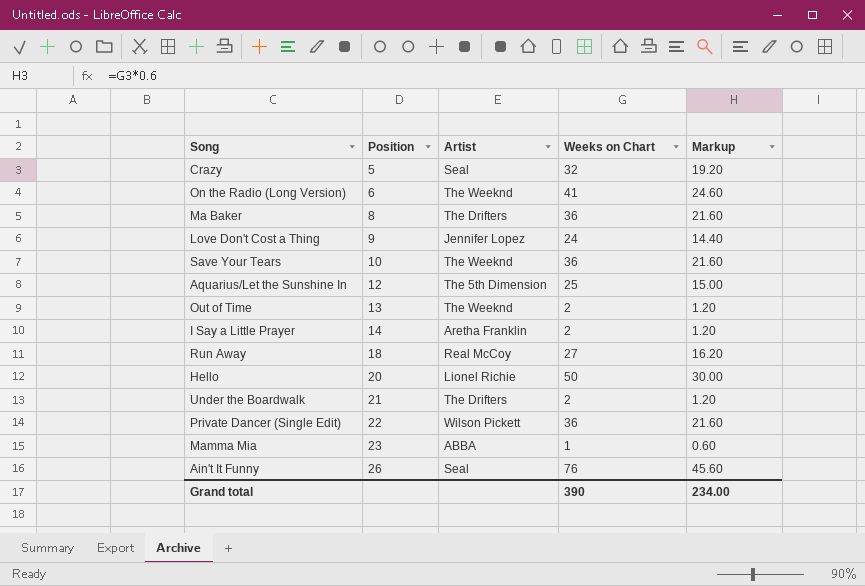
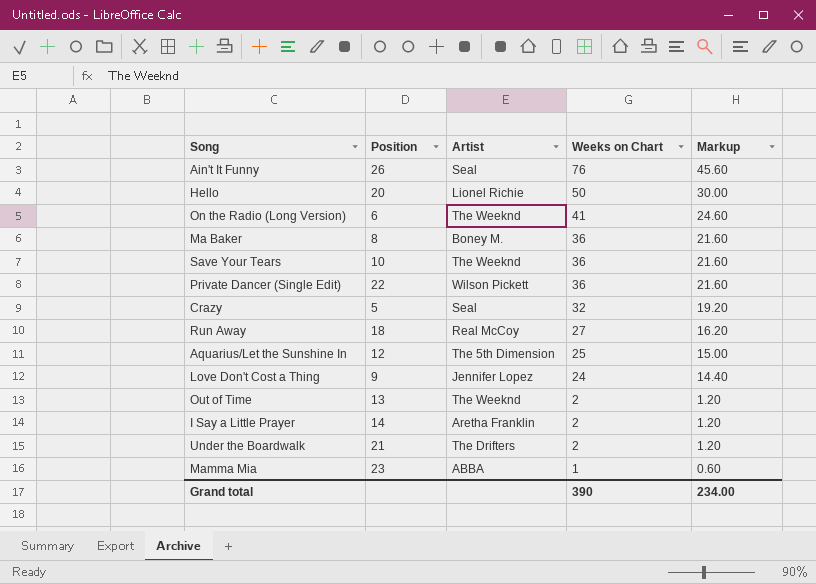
row order: Position ascending -> Weeks on Chart descending
Ma Baker | Artist: The Drifters -> Boney M.

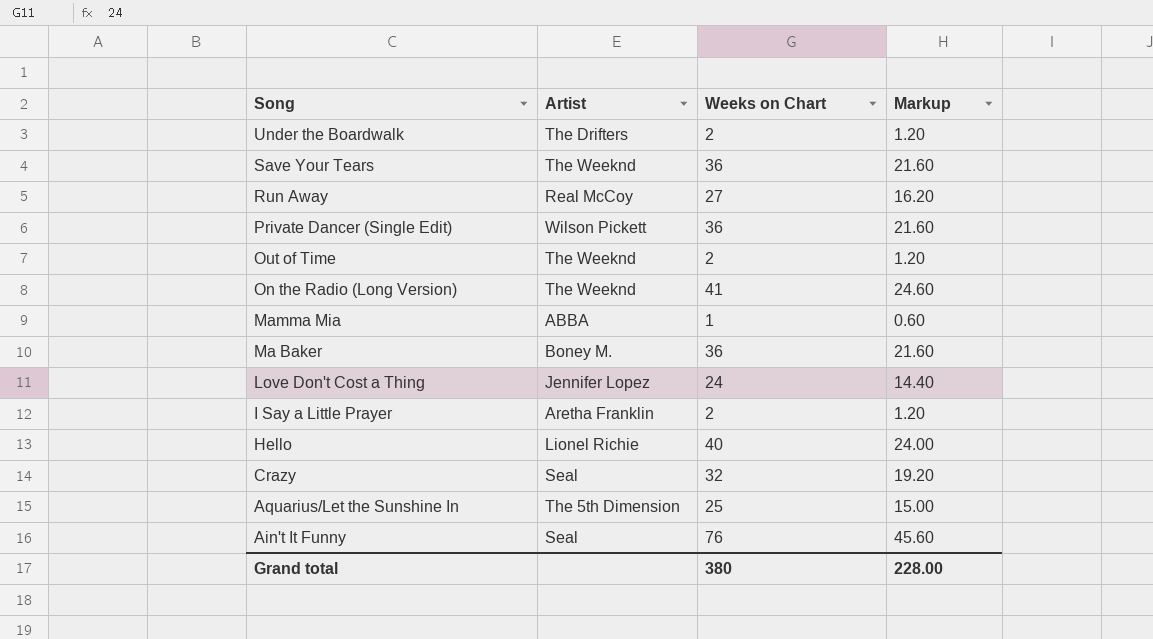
row order: Weeks on Chart descending -> Song descending
column Position | position: 2 -> none
Hello | Weeks on Chart: 50 -> 40
Hello | Markup: 30.00 -> 24.00
Grand total | Weeks on Chart: 390 -> 380
Grand total | Markup: 234.00 -> 228.00

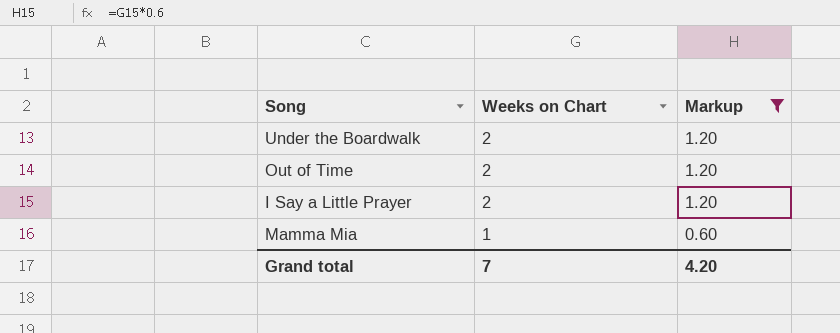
filter: none -> Markup <= 1.20
row order: Song descending -> Weeks on Chart descending
column Artist | position: 2 -> none
Grand total | Weeks on Chart: 380 -> 7
Grand total | Markup: 228.00 -> 4.20

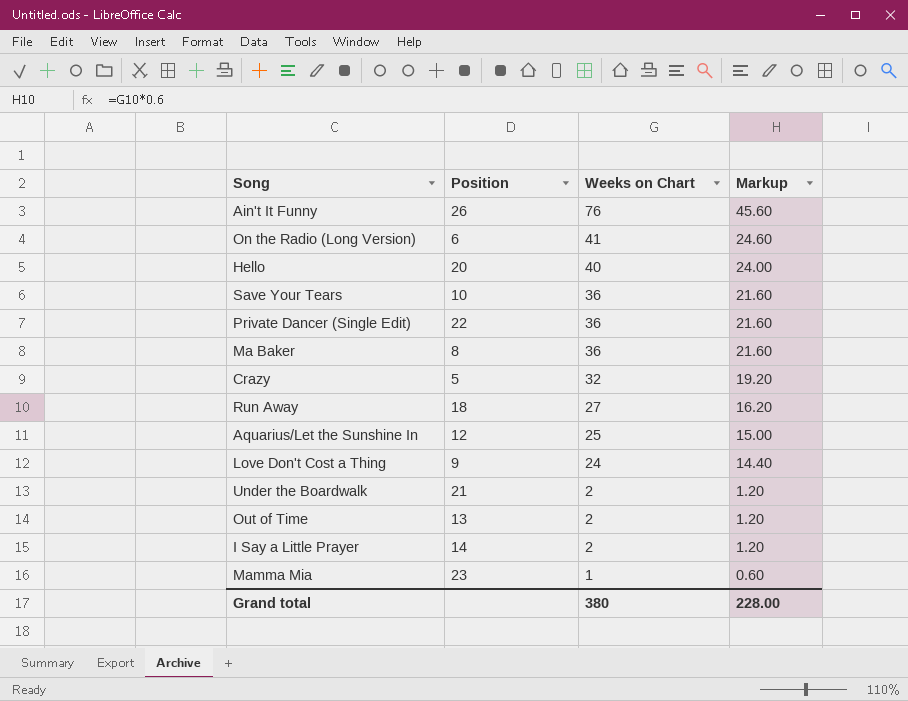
filter: Markup <= 1.20 -> none
column Position | position: none -> 2
Grand total | Weeks on Chart: 7 -> 380
Grand total | Markup: 4.20 -> 228.00

